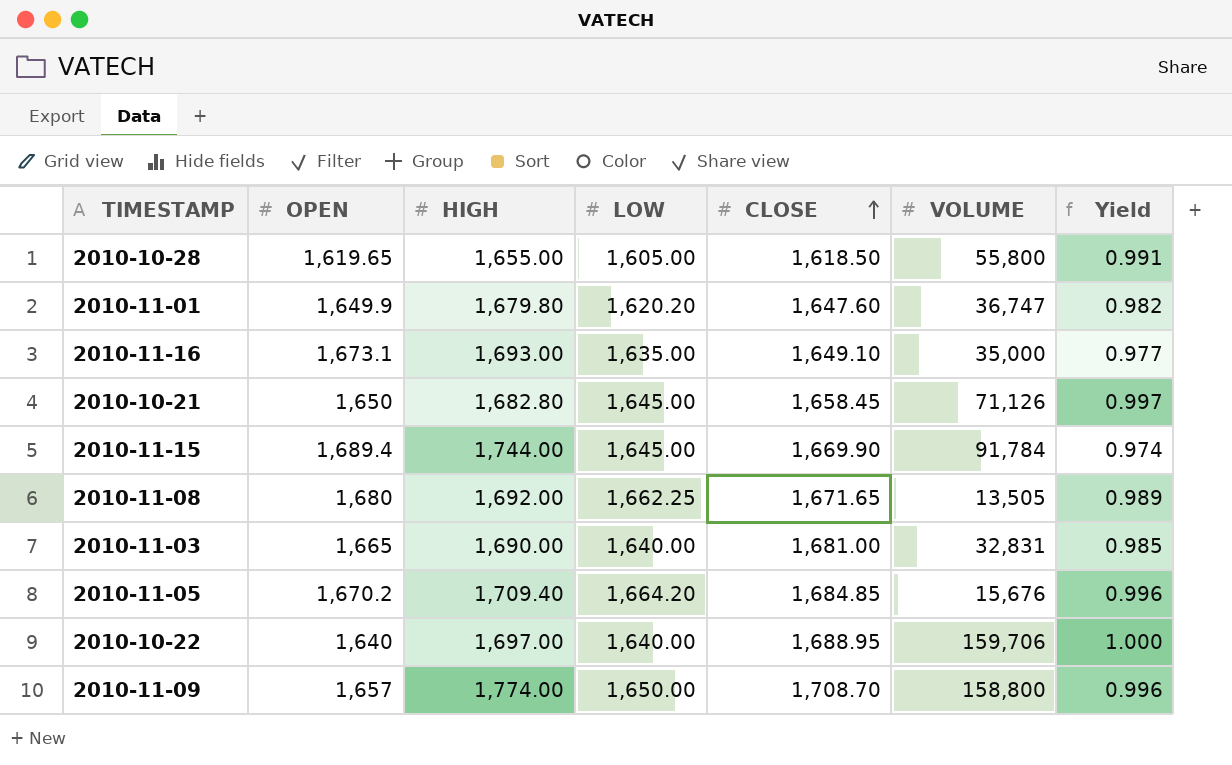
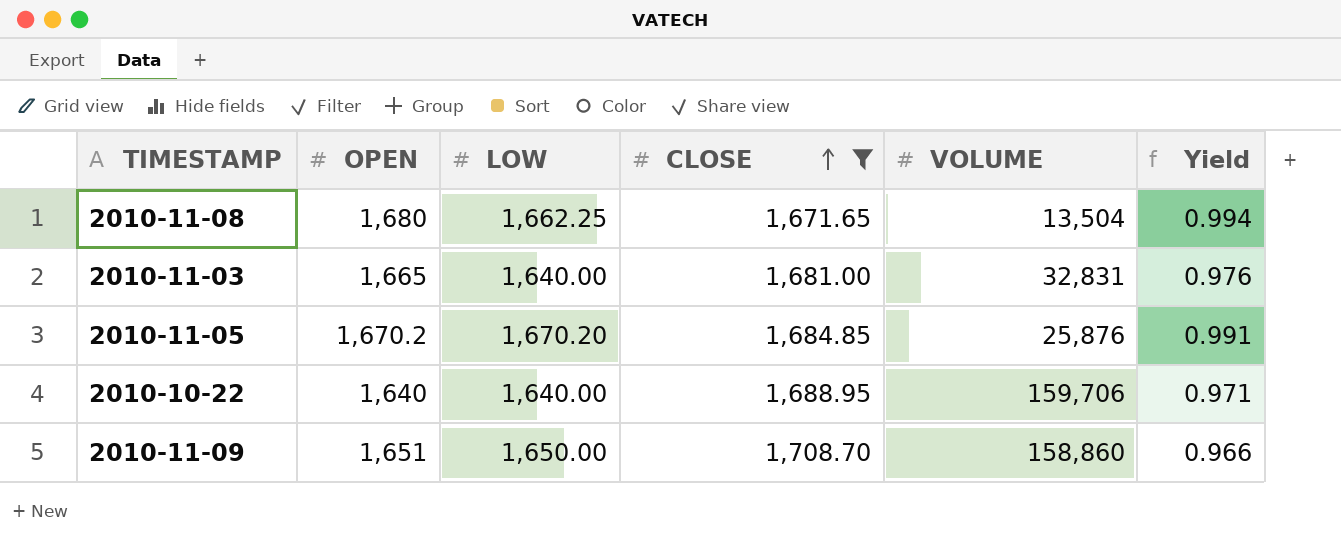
filter: none -> CLOSE >= 1,671.65
column HIGH | position: 3 -> none
column Yield | formula: [LOW] / [OPEN] -> [LOW] / [CLOSE]
2010-11-08 | VOLUME: 13,505 -> 13,504
2010-11-05 | LOW: 1,664.20 -> 1,670.20
2010-11-05 | VOLUME: 15,676 -> 25,876
2010-11-09 | OPEN: 1,657 -> 1,651
2010-11-09 | VOLUME: 158,800 -> 158,860

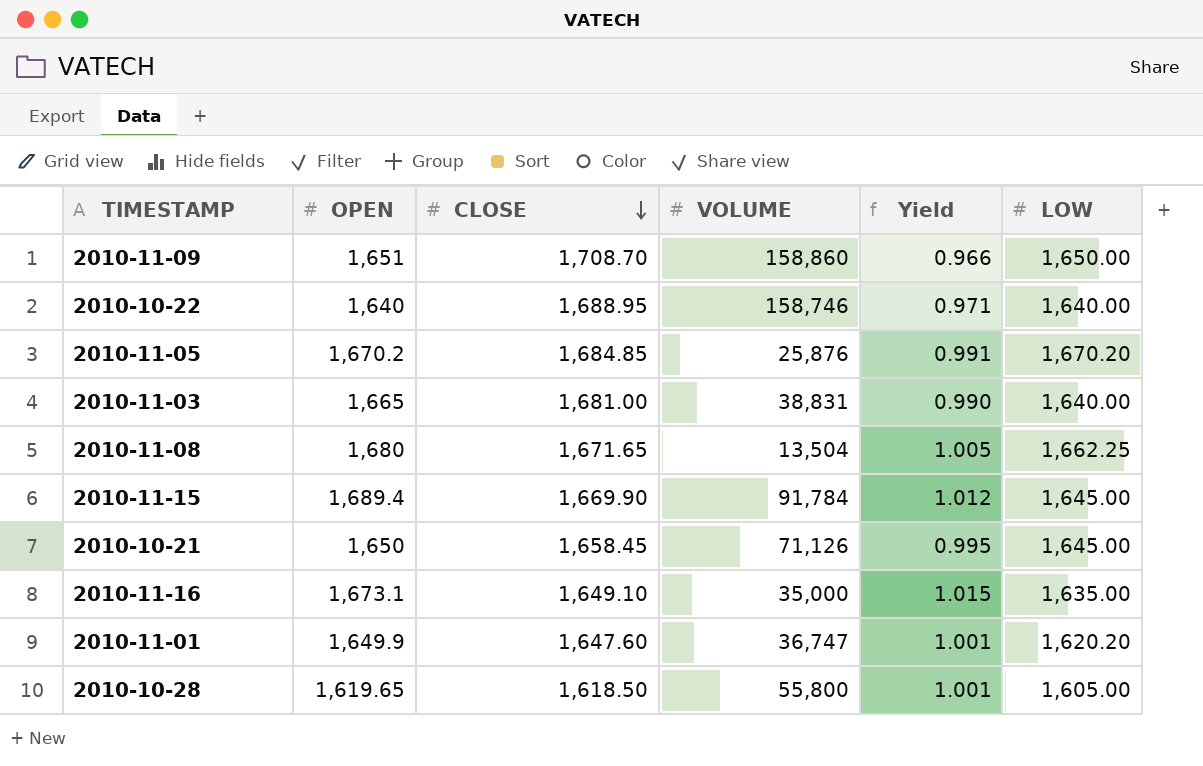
filter: CLOSE >= 1,671.65 -> none
row order: CLOSE ascending -> CLOSE descending
column Yield | formula: [LOW] / [CLOSE] -> [OPEN] / [CLOSE]
column LOW | position: 3 -> 6
2010-10-22 | VOLUME: 159,706 -> 158,746
2010-11-03 | VOLUME: 32,831 -> 38,831

